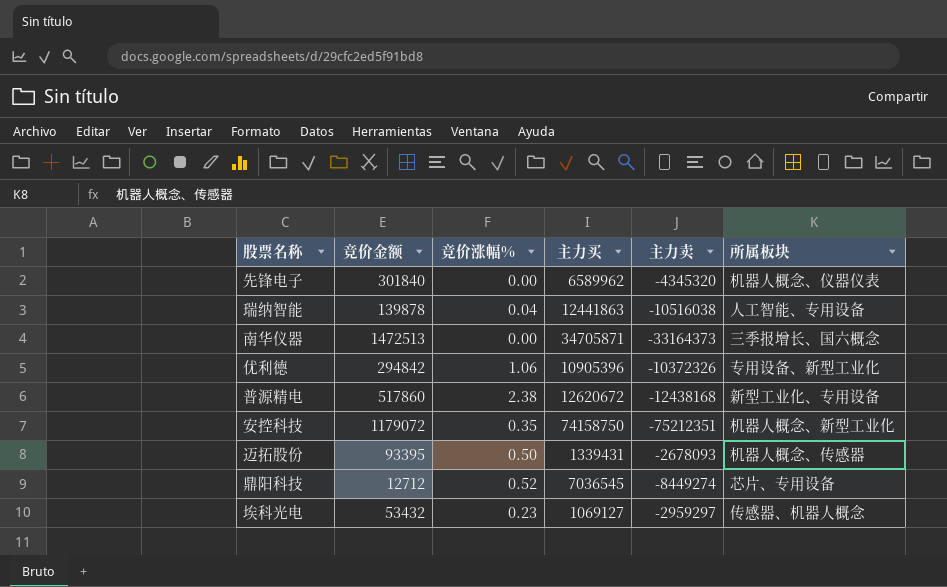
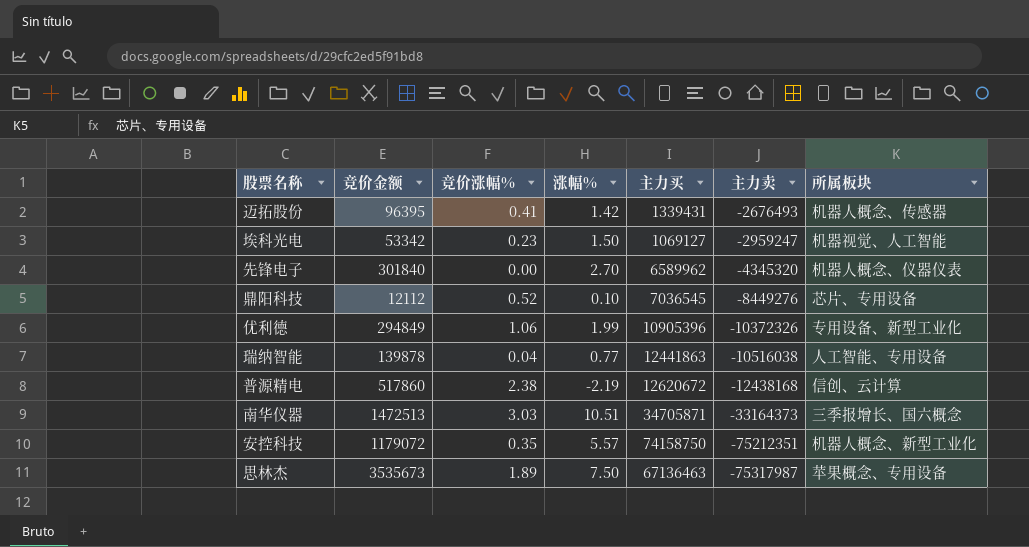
row order: none -> 主力卖 descending
column 涨幅% | position: none -> 4
迈拓股份 | 竞价金额: 93395 -> 96395
迈拓股份 | 竞价涨幅%: 0.50 -> 0.41
迈拓股份 | 主力卖: -2678093 -> -2676493
埃科光电 | 竞价金额: 53432 -> 53342
埃科光电 | 主力卖: -2959297 -> -2959247
埃科光电 | 所属板块: 传感器、机器人概念 -> 机器视觉、人工智能
鼎阳科技 | 竞价金额: 12712 -> 12112
鼎阳科技 | 主力卖: -8449274 -> -8449276
优利德 | 竞价金额: 294842 -> 294849
普源精电 | 所属板块: 新型工业化、专用设备 -> 信创、云计算
南华仪器 | 竞价涨幅%: 0.00 -> 3.03
row 思林杰: none -> 3535673 | 1.89 | 7.50 | 67136463 | -75317987 | 苹果概念、专用设备

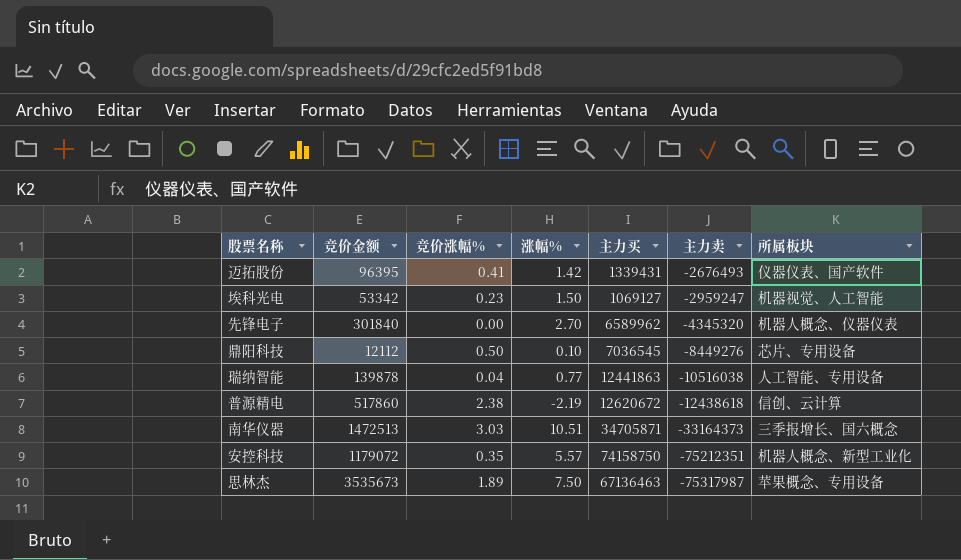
row 优利德: 294849 | 1.06 | 1.99 | 10905396 | -10372326 | 专用设备、新型工业化 -> none
迈拓股份 | 所属板块: 机器人概念、传感器 -> 仪器仪表、国产软件
鼎阳科技 | 竞价涨幅%: 0.52 -> 0.50
普源精电 | 主力卖: -12438168 -> -12438618

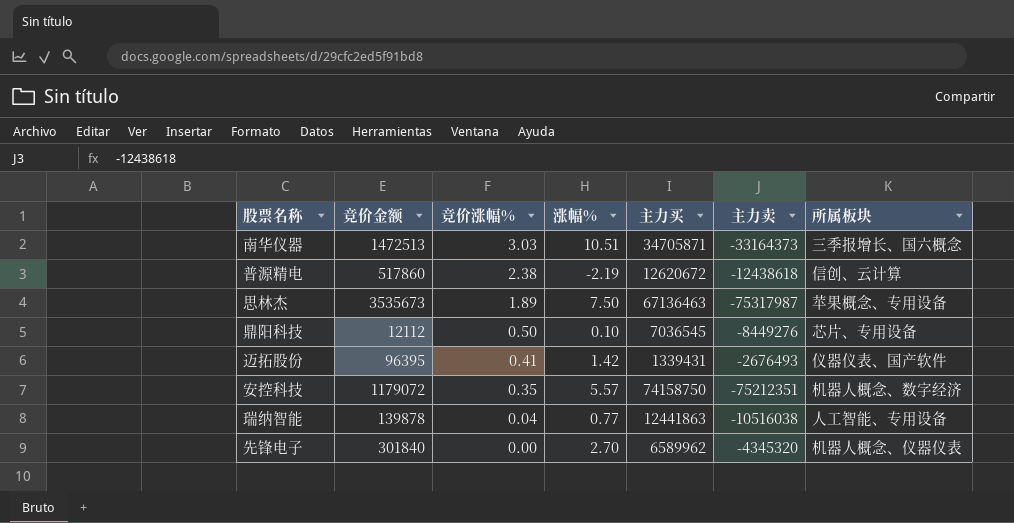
row order: 主力卖 descending -> 竞价涨幅% descending
row 埃科光电: 53342 | 0.23 | 1.50 | 1069127 | -2959247 | 机器视觉、人工智能 -> none
安控科技 | 所属板块: 机器人概念、新型工业化 -> 机器人概念、数字经济

